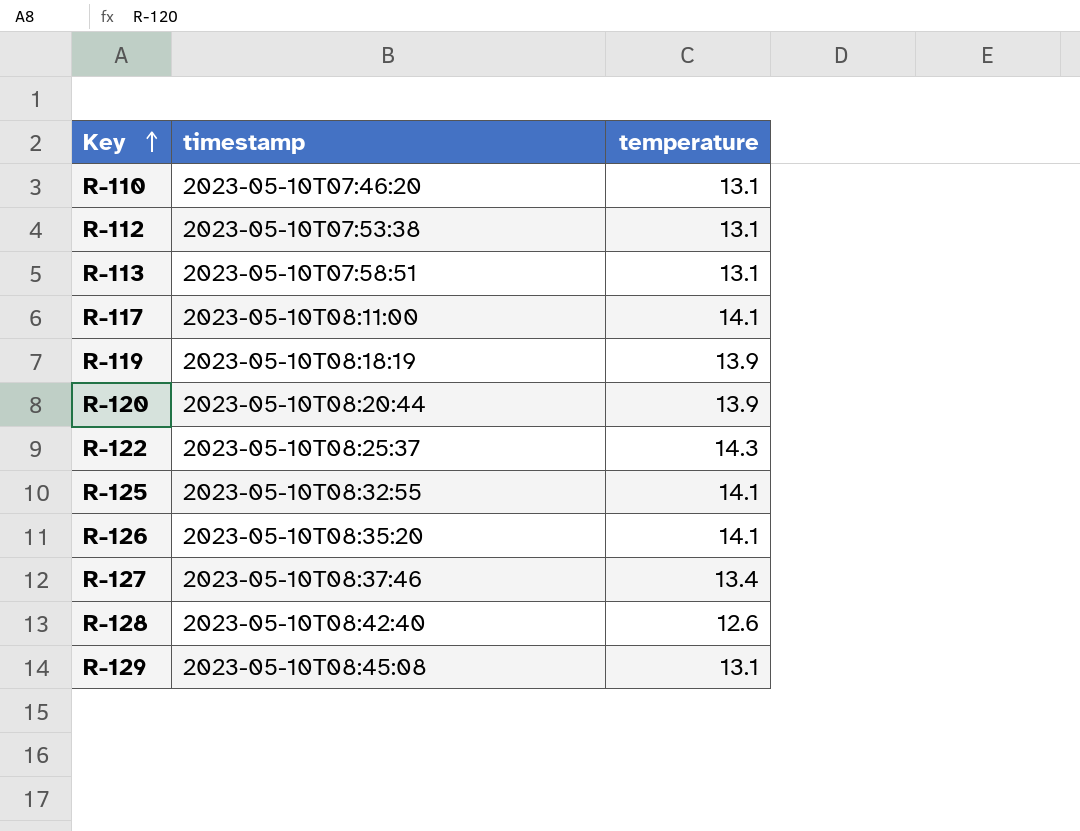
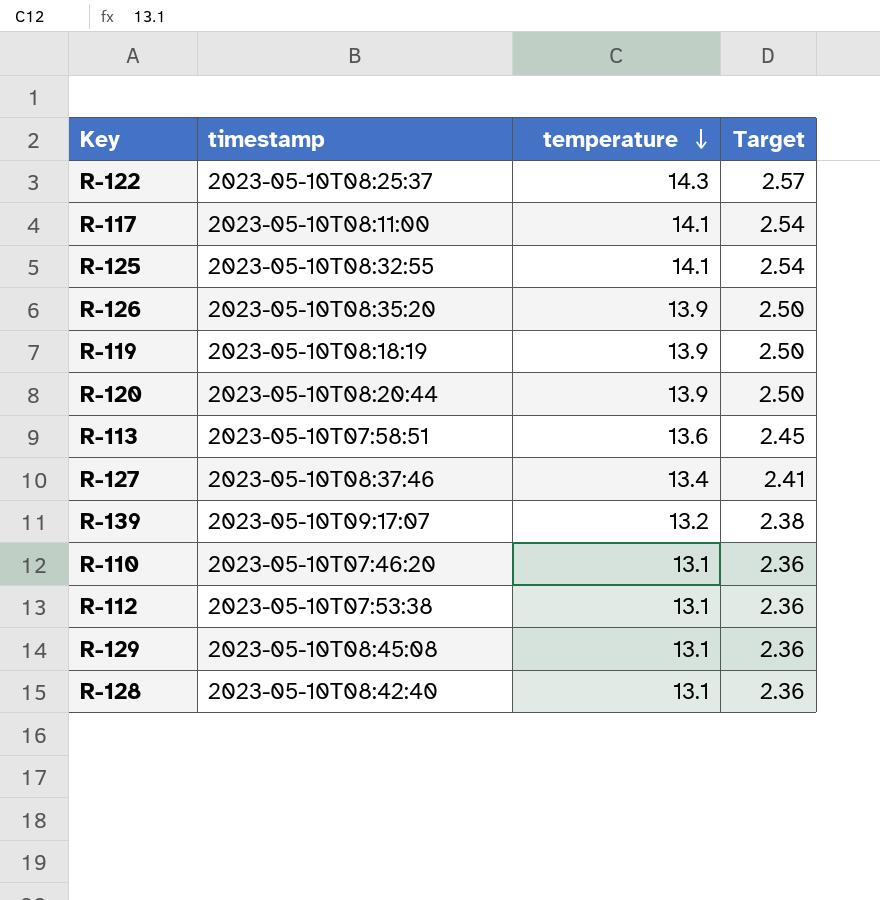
row order: Key ascending -> temperature descending
column Target | formula: none -> [temperature] * 0.18
R-126 | temperature: 14.1 -> 13.9
R-113 | temperature: 13.1 -> 13.6
row R-139: none -> 2023-05-10T09:17:07 | 13.2 | 2.38
R-128 | temperature: 12.6 -> 13.1

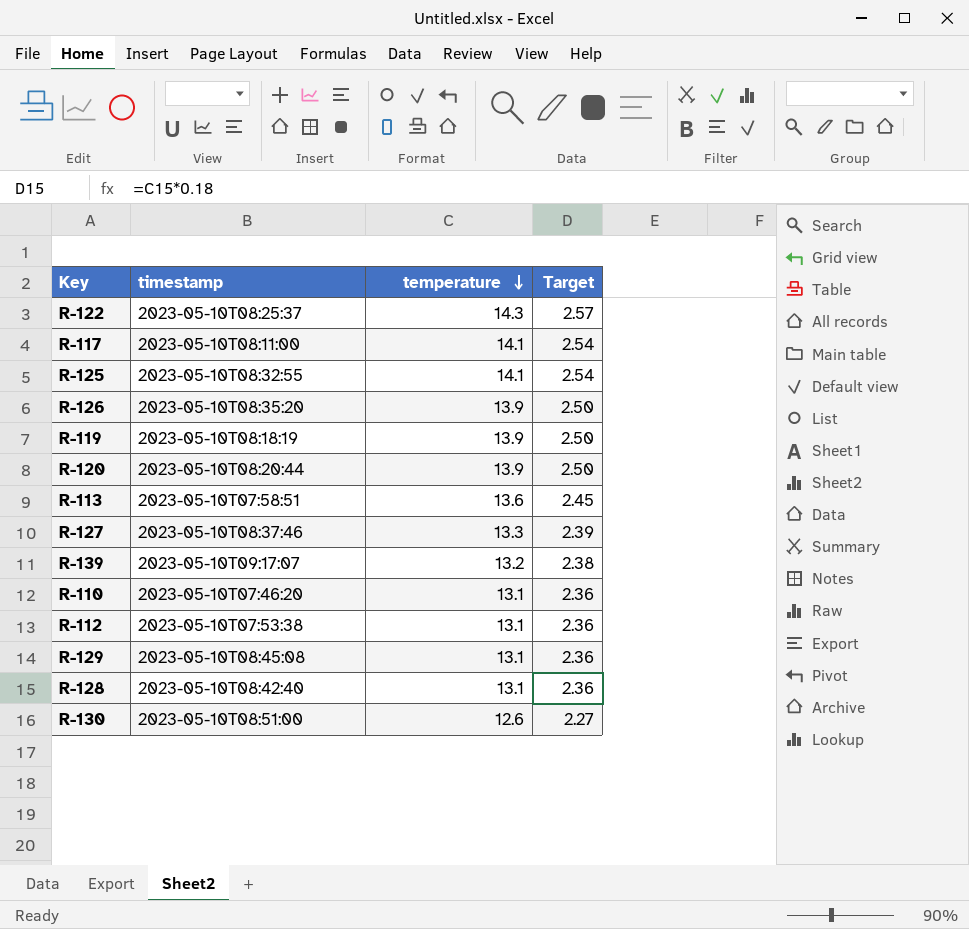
R-127 | temperature: 13.4 -> 13.3
R-127 | Target: 2.41 -> 2.39
row R-130: none -> 2023-05-10T08:51:00 | 12.6 | 2.27

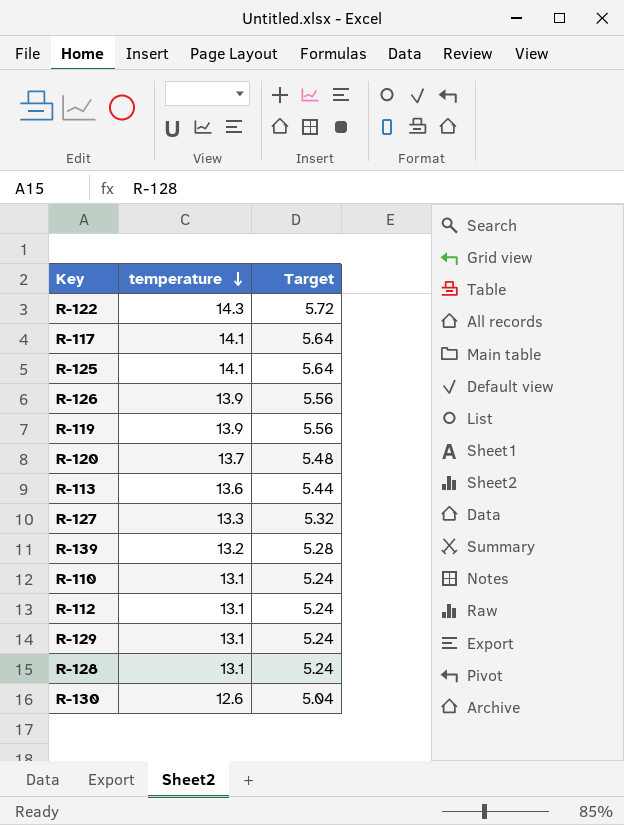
column timestamp | position: 2 -> none
column Target | formula: [temperature] * 0.18 -> [temperature] * 0.4
R-120 | temperature: 13.9 -> 13.7

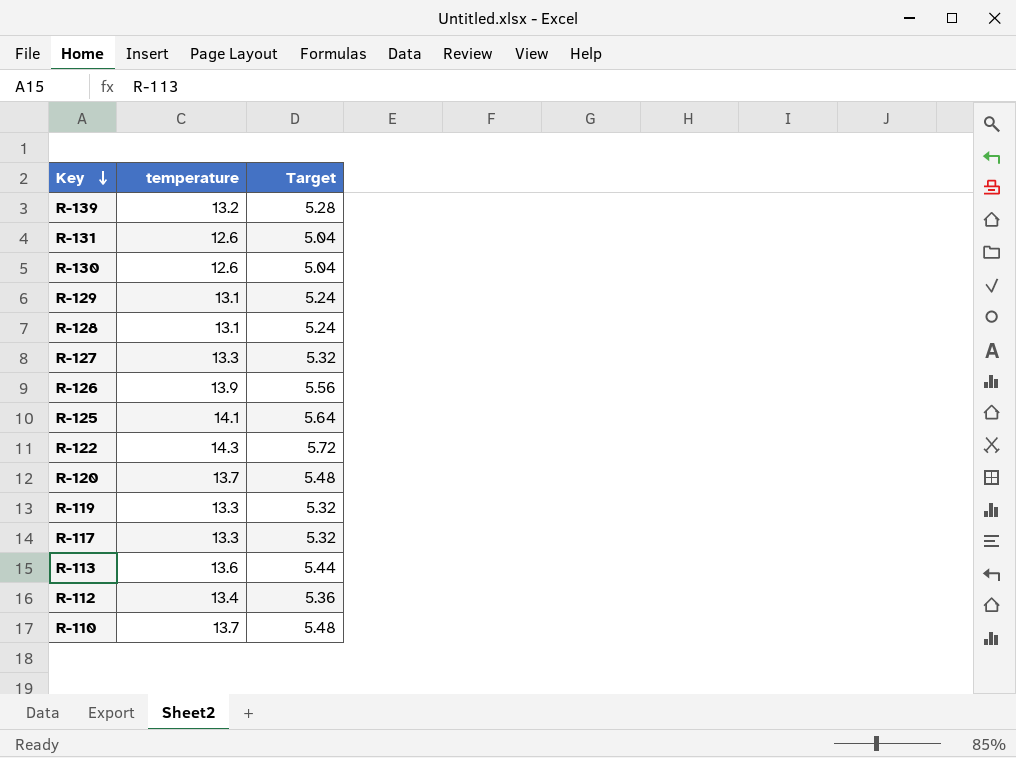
row order: temperature descending -> Key descending
row R-131: none -> 12.6 | 5.04
R-119 | temperature: 13.9 -> 13.3
R-119 | Target: 5.56 -> 5.32
R-117 | temperature: 14.1 -> 13.3
R-117 | Target: 5.64 -> 5.32
R-112 | temperature: 13.1 -> 13.4
R-112 | Target: 5.24 -> 5.36
R-110 | temperature: 13.1 -> 13.7
R-110 | Target: 5.24 -> 5.48

